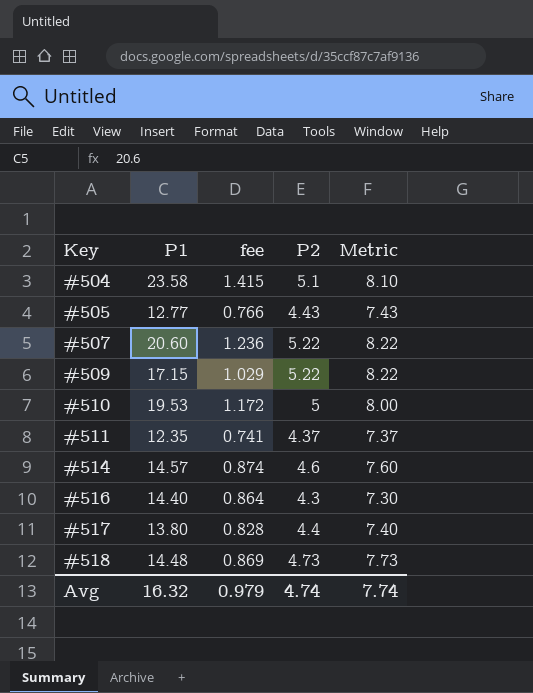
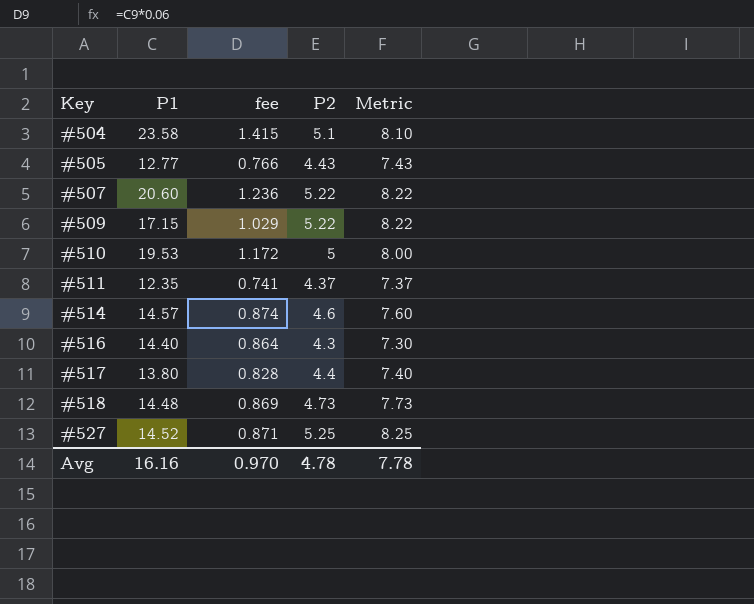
row #527: none -> 14.52 | 0.871 | 5.25 | 8.25
Avg | P1: 16.32 -> 16.16
Avg | fee: 0.979 -> 0.970
Avg | P2: 4.74 -> 4.78
Avg | Metric: 7.74 -> 7.78

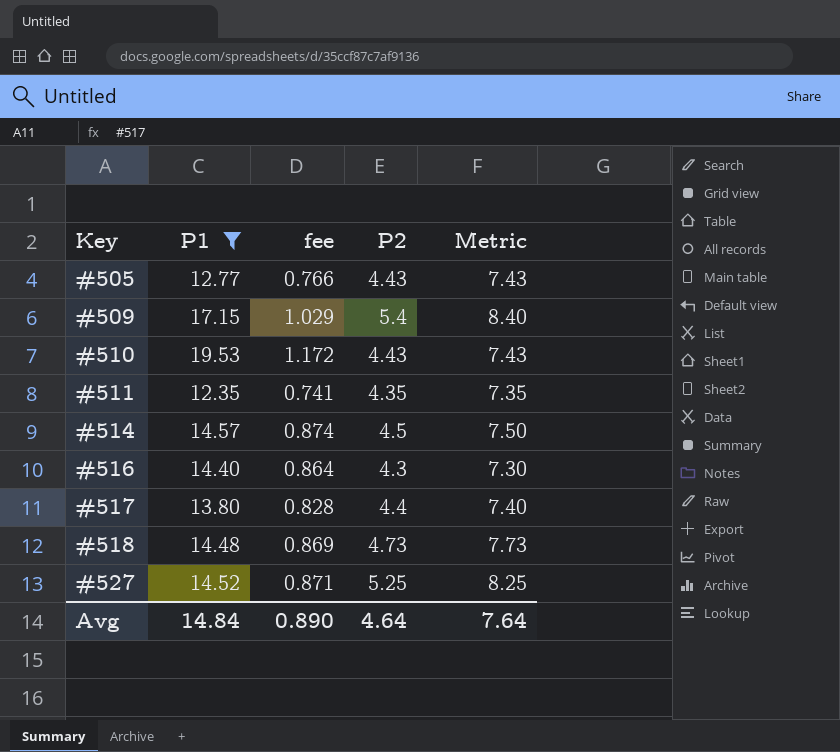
filter: none -> P1 <= 19.53
#509 | P2: 5.22 -> 5.4
#509 | Metric: 8.22 -> 8.40
#510 | P2: 5 -> 4.43
#510 | Metric: 8.00 -> 7.43
#511 | P2: 4.37 -> 4.35
#511 | Metric: 7.37 -> 7.35
#514 | P2: 4.6 -> 4.5
#514 | Metric: 7.60 -> 7.50
Avg | P1: 16.16 -> 14.84
Avg | fee: 0.970 -> 0.890
Avg | P2: 4.78 -> 4.64
Avg | Metric: 7.78 -> 7.64

